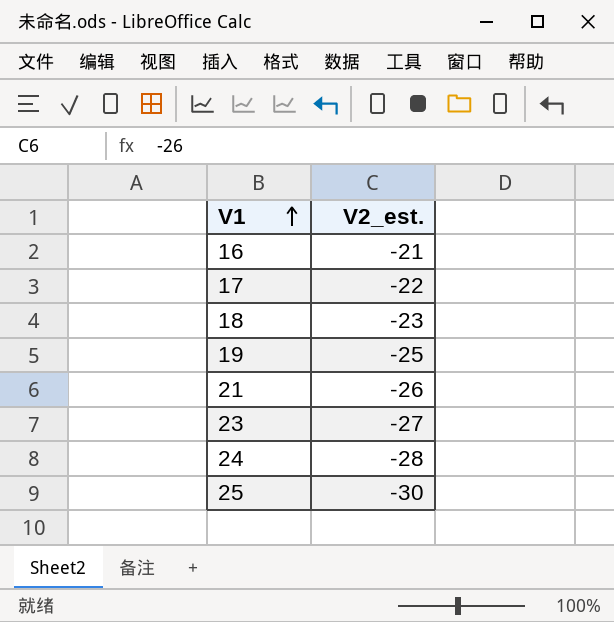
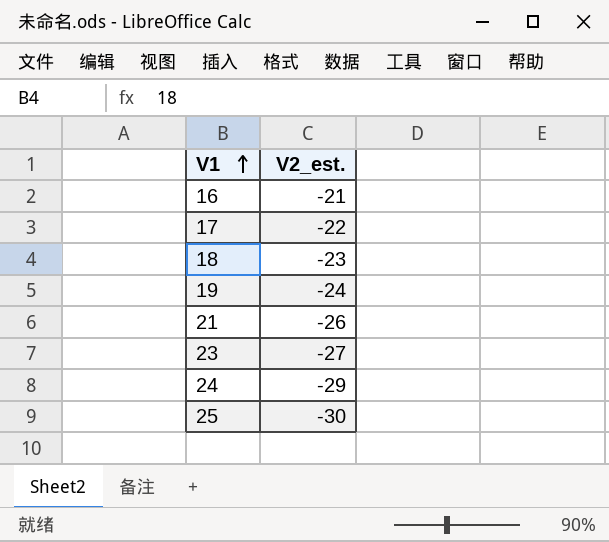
19 | V2_est.: -25 -> -24
24 | V2_est.: -28 -> -29

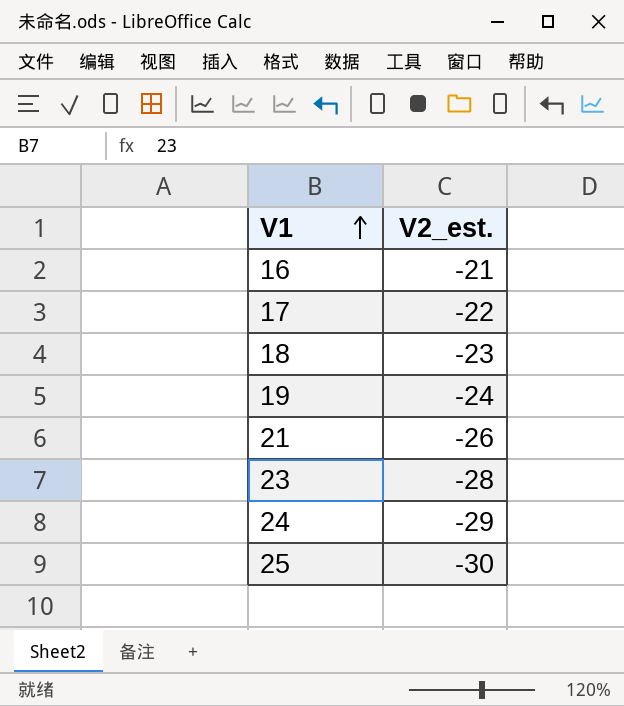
23 | V2_est.: -27 -> -28

